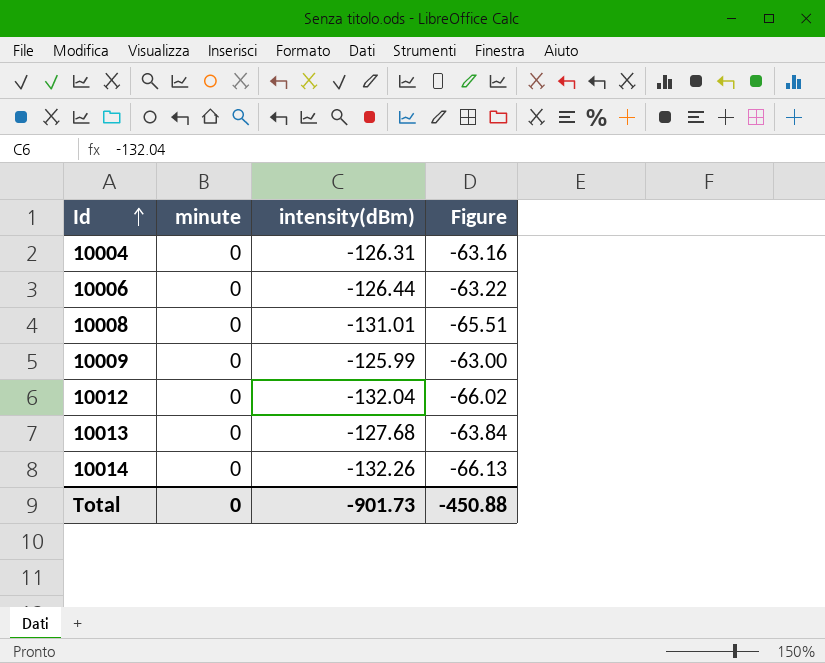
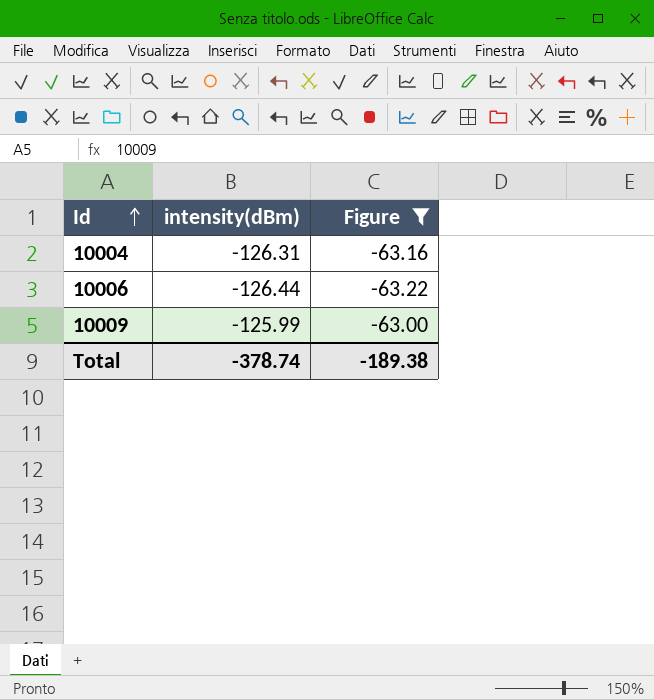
filter: none -> Figure >= -63.22
column minute | position: 2 -> none
Total | intensity(dBm): -901.73 -> -378.74
Total | Figure: -450.88 -> -189.38

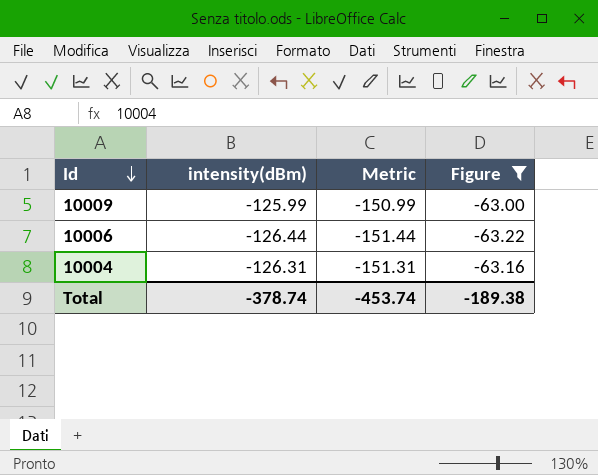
row order: Id ascending -> Id descending
column Metric | formula: none -> [intensity(dBm)] - 25

